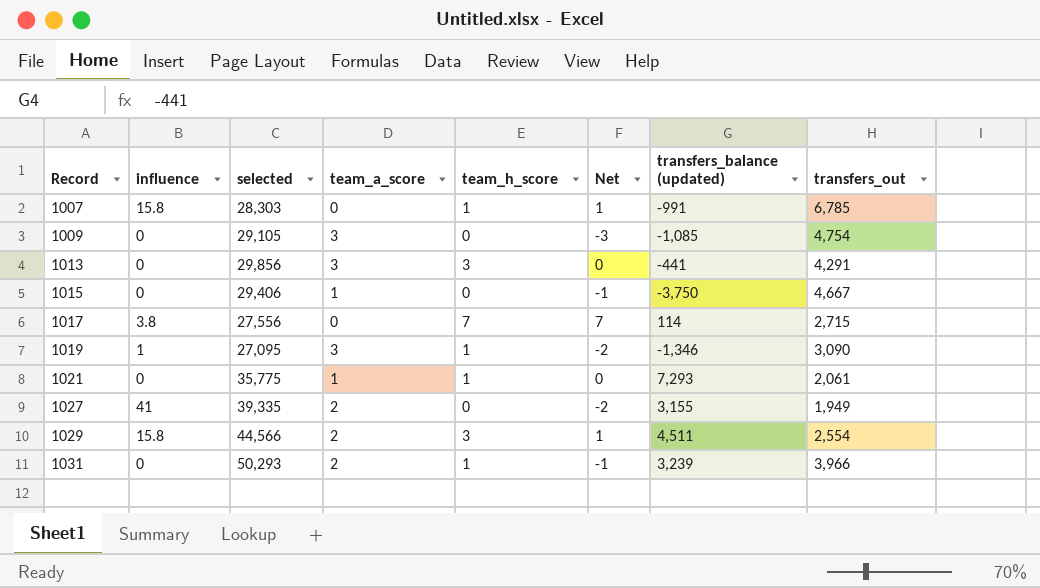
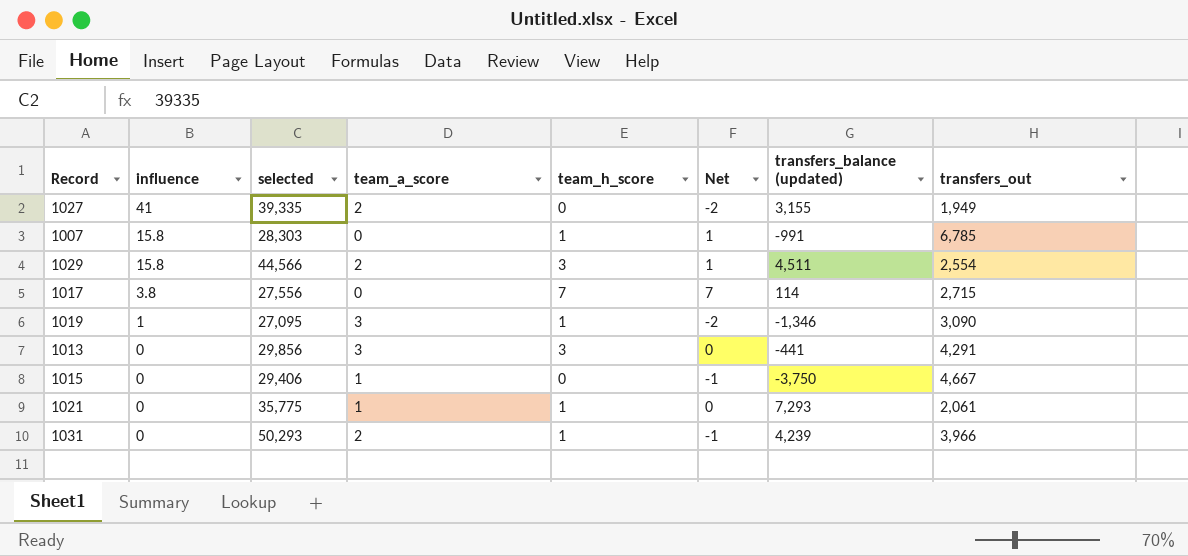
row order: Record ascending -> influence descending
row 1009: 0 | 29,105 | 3 | 0 | -3 | -1,085 | 4,754 -> none
1031 | transfers_balance (updated): 3,239 -> 4,239

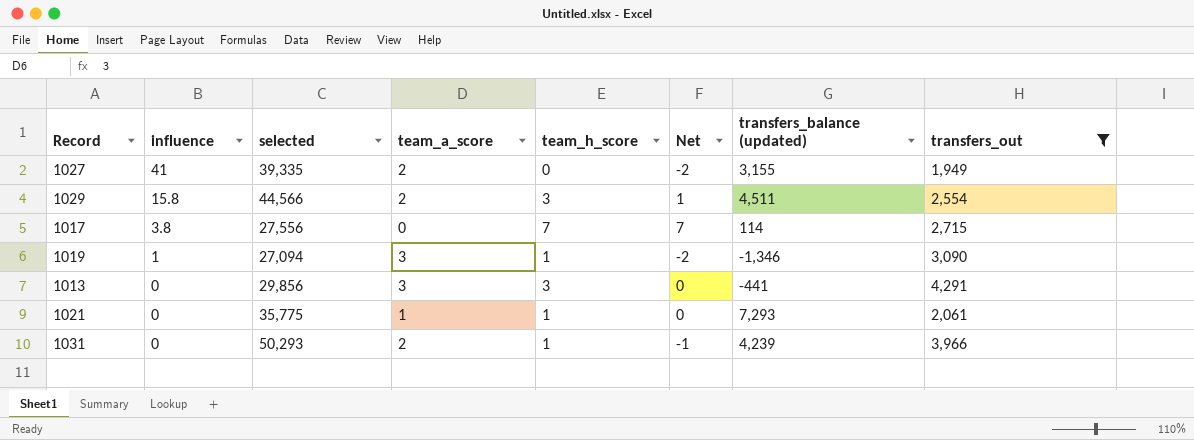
filter: none -> transfers_out <= 4,291
1019 | selected: 27,095 -> 27,094

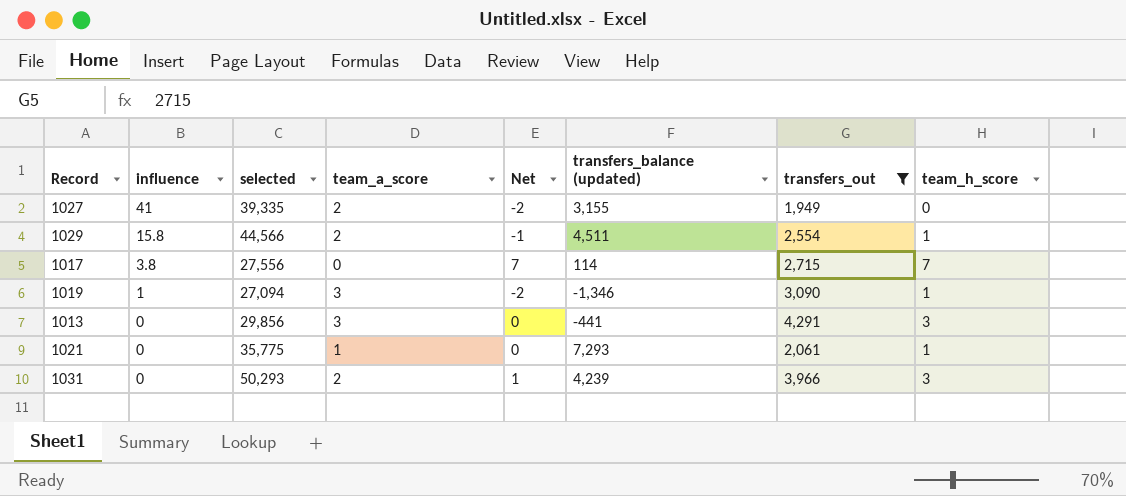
column team_h_score | position: 5 -> 8
1029 | Net: 1 -> -1
1029 | team_h_score: 3 -> 1
1031 | Net: -1 -> 1
1031 | team_h_score: 1 -> 3

